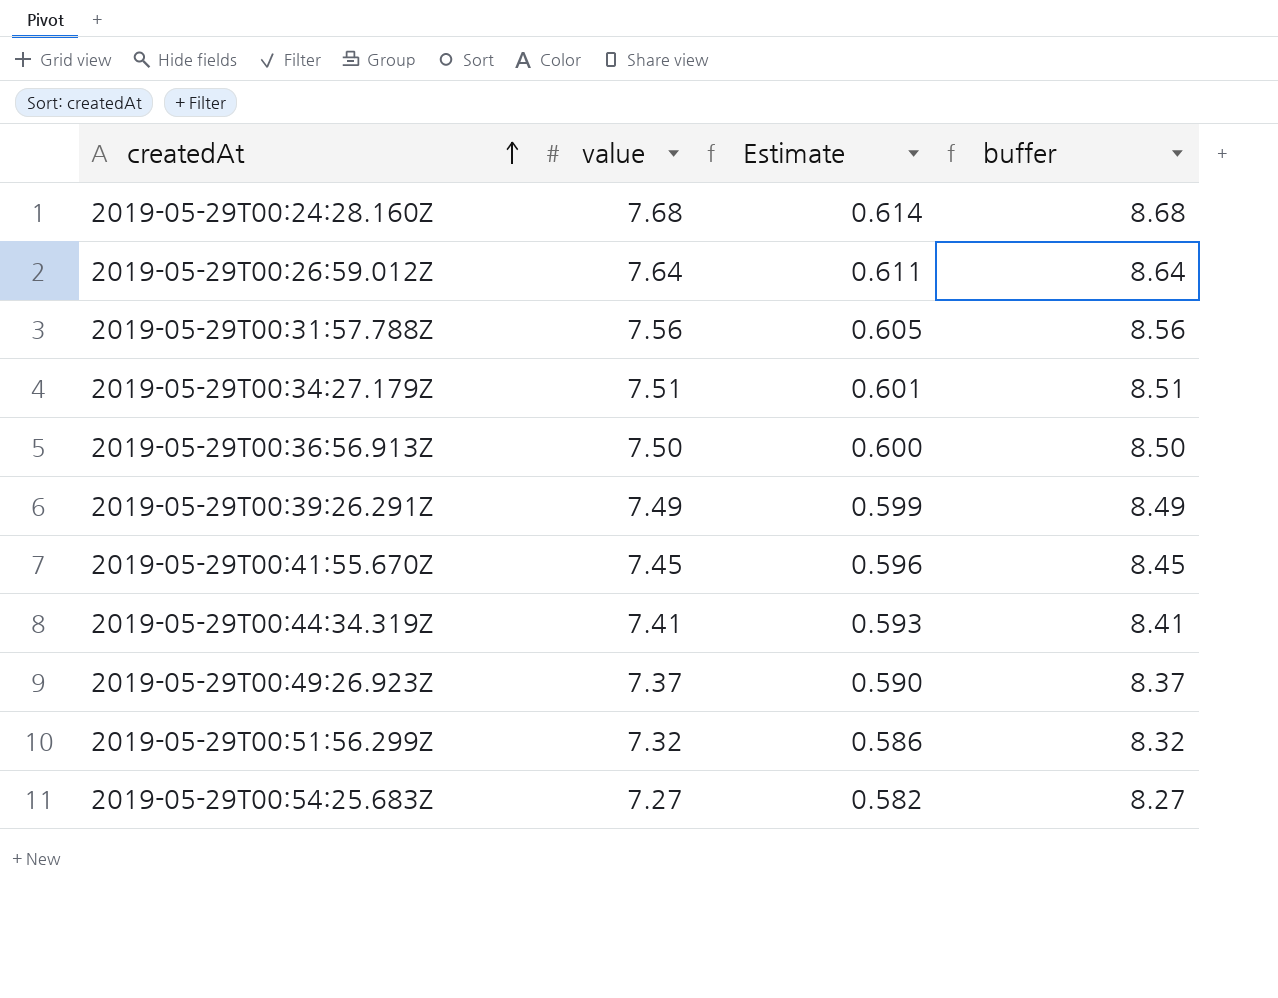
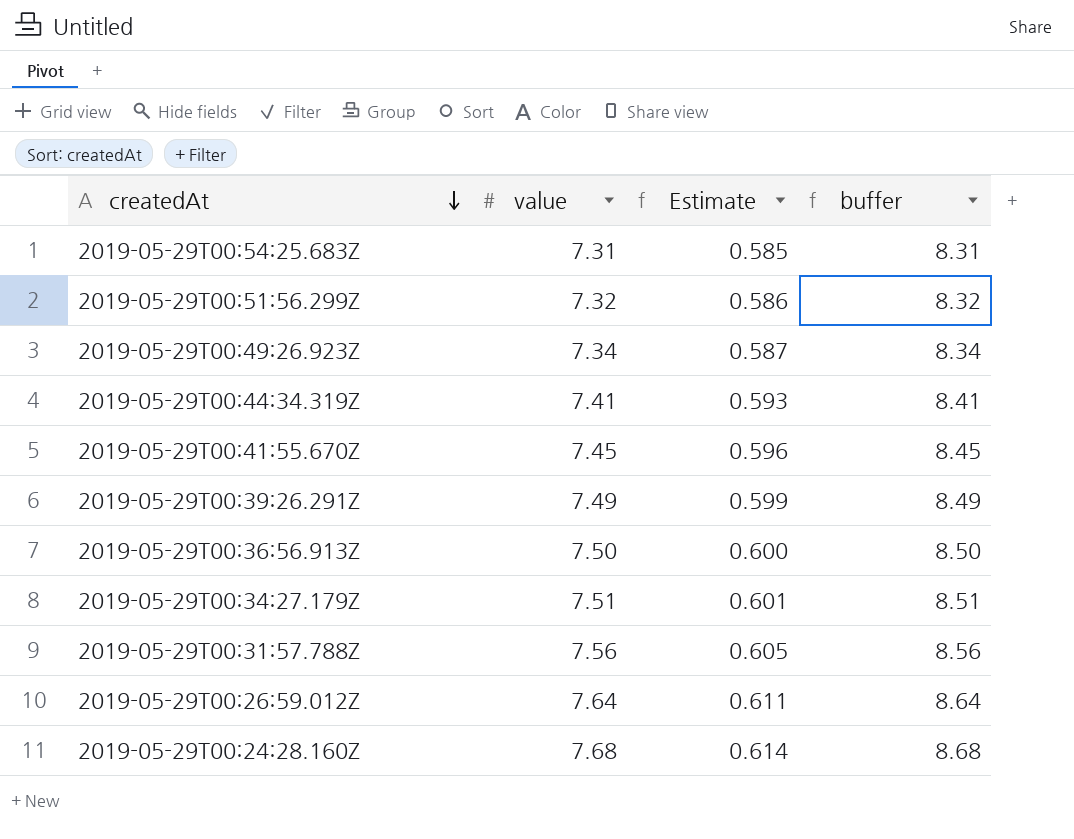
row order: createdAt ascending -> createdAt descending
2019-05-29T00:54:25.683Z | value: 7.27 -> 7.31
2019-05-29T00:54:25.683Z | Estimate: 0.582 -> 0.585
2019-05-29T00:54:25.683Z | buffer: 8.27 -> 8.31
2019-05-29T00:49:26.923Z | value: 7.37 -> 7.34
2019-05-29T00:49:26.923Z | Estimate: 0.590 -> 0.587
2019-05-29T00:49:26.923Z | buffer: 8.37 -> 8.34

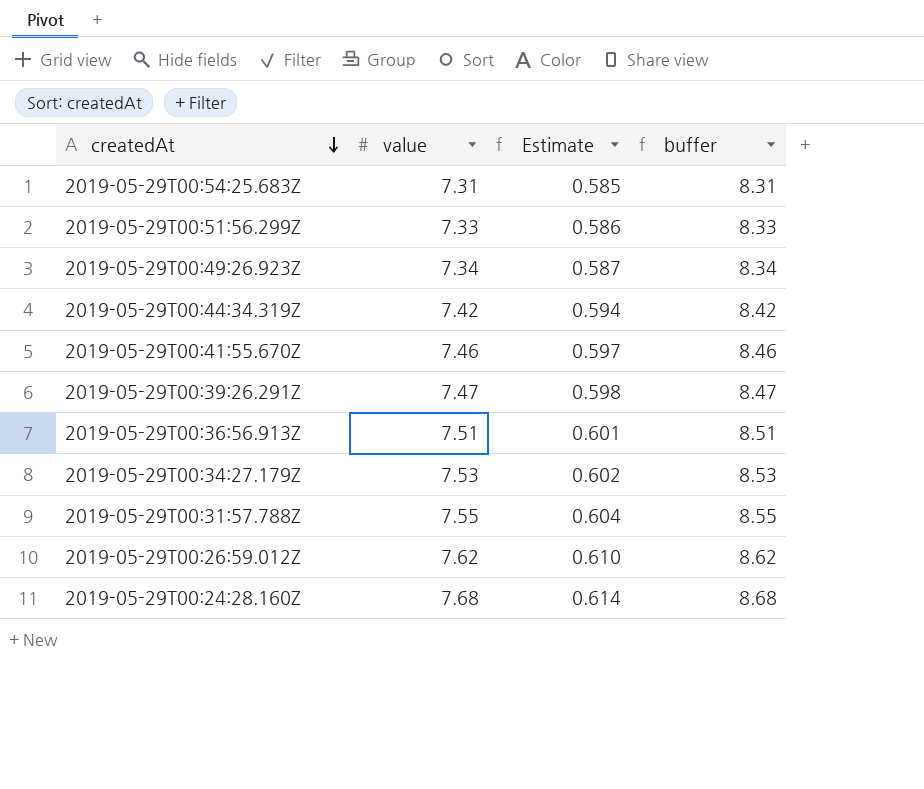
2019-05-29T00:51:56.299Z | value: 7.32 -> 7.33
2019-05-29T00:51:56.299Z | buffer: 8.32 -> 8.33
2019-05-29T00:44:34.319Z | value: 7.41 -> 7.42
2019-05-29T00:44:34.319Z | Estimate: 0.593 -> 0.594
2019-05-29T00:44:34.319Z | buffer: 8.41 -> 8.42
2019-05-29T00:41:55.670Z | value: 7.45 -> 7.46
2019-05-29T00:41:55.670Z | Estimate: 0.596 -> 0.597
2019-05-29T00:41:55.670Z | buffer: 8.45 -> 8.46
2019-05-29T00:39:26.291Z | value: 7.49 -> 7.47
2019-05-29T00:39:26.291Z | Estimate: 0.599 -> 0.598
2019-05-29T00:39:26.291Z | buffer: 8.49 -> 8.47
2019-05-29T00:36:56.913Z | value: 7.50 -> 7.51
2019-05-29T00:36:56.913Z | Estimate: 0.600 -> 0.601
2019-05-29T00:36:56.913Z | buffer: 8.50 -> 8.51
2019-05-29T00:34:27.179Z | value: 7.51 -> 7.53
2019-05-29T00:34:27.179Z | Estimate: 0.601 -> 0.602
2019-05-29T00:34:27.179Z | buffer: 8.51 -> 8.53
2019-05-29T00:31:57.788Z | value: 7.56 -> 7.55
2019-05-29T00:31:57.788Z | Estimate: 0.605 -> 0.604
2019-05-29T00:31:57.788Z | buffer: 8.56 -> 8.55
2019-05-29T00:26:59.012Z | value: 7.64 -> 7.62
2019-05-29T00:26:59.012Z | Estimate: 0.611 -> 0.610
2019-05-29T00:26:59.012Z | buffer: 8.64 -> 8.62

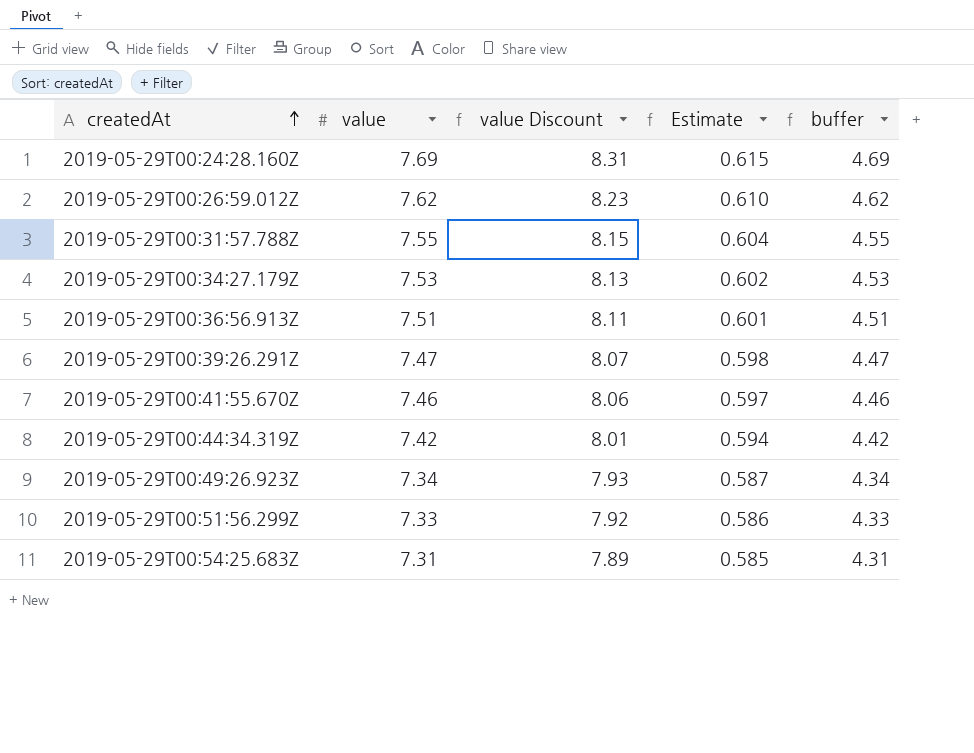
row order: createdAt descending -> createdAt ascending
column value Discount | formula: none -> [value] * 1.08
column buffer | formula: [value] + 1 -> [value] - 3
2019-05-29T00:24:28.160Z | value: 7.68 -> 7.69
2019-05-29T00:24:28.160Z | Estimate: 0.614 -> 0.615

